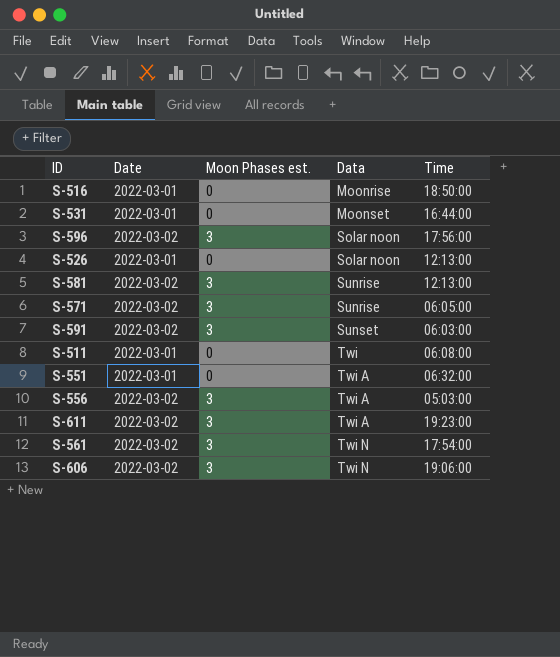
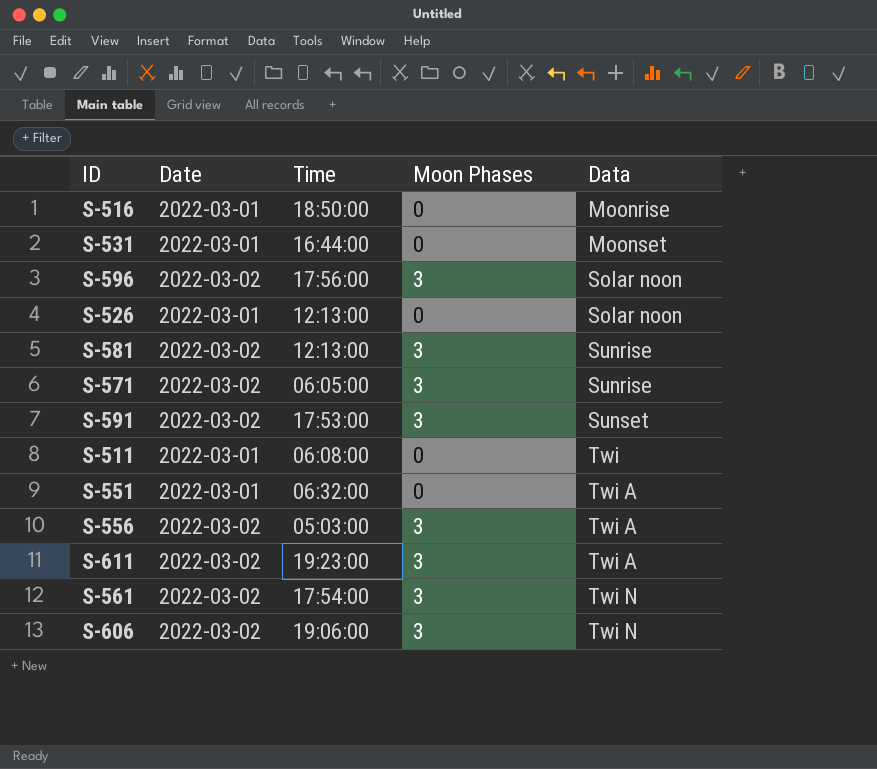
column Time | position: 5 -> 3
column name: Moon Phases est. -> Moon Phases
S-591 | Time: 06:03:00 -> 17:53:00

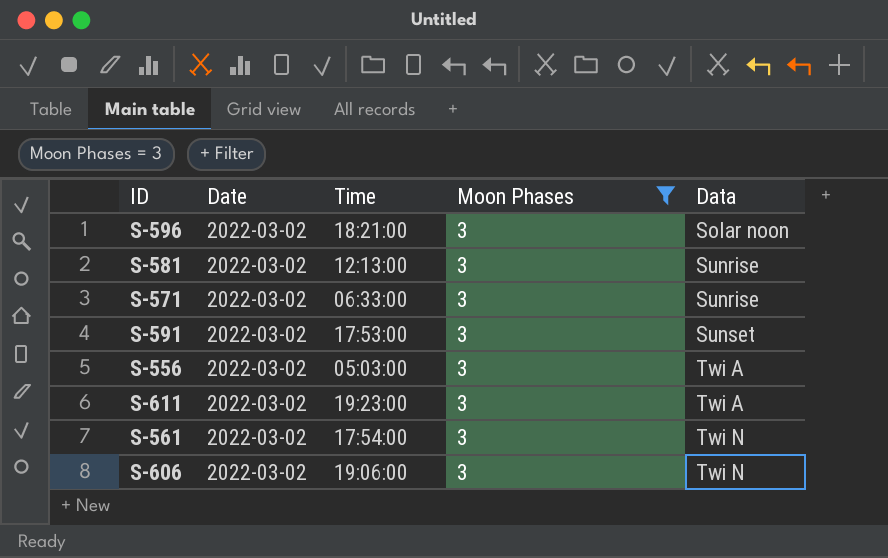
filter: none -> Moon Phases = 3
S-596 | Time: 17:56:00 -> 18:21:00
S-571 | Time: 06:05:00 -> 06:33:00

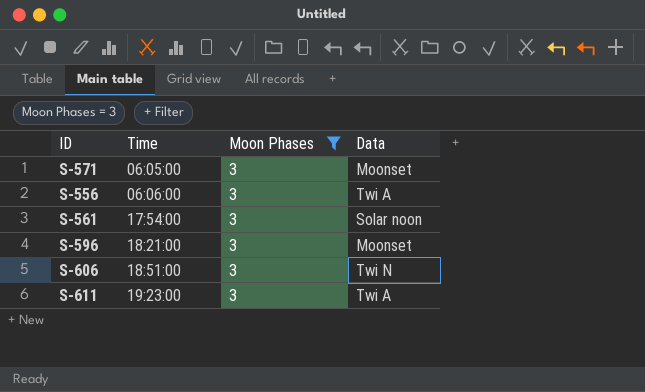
row order: Data ascending -> Time ascending
column Date | position: 2 -> none
row S-581: 2022-03-02 | 12:13:00 | 3 | Sunrise -> none
row S-591: 2022-03-02 | 17:53:00 | 3 | Sunset -> none
S-571 | Time: 06:33:00 -> 06:05:00
S-571 | Data: Sunrise -> Moonset
S-556 | Time: 05:03:00 -> 06:06:00
S-561 | Data: Twi N -> Solar noon
S-596 | Data: Solar noon -> Moonset
S-606 | Time: 19:06:00 -> 18:51:00

